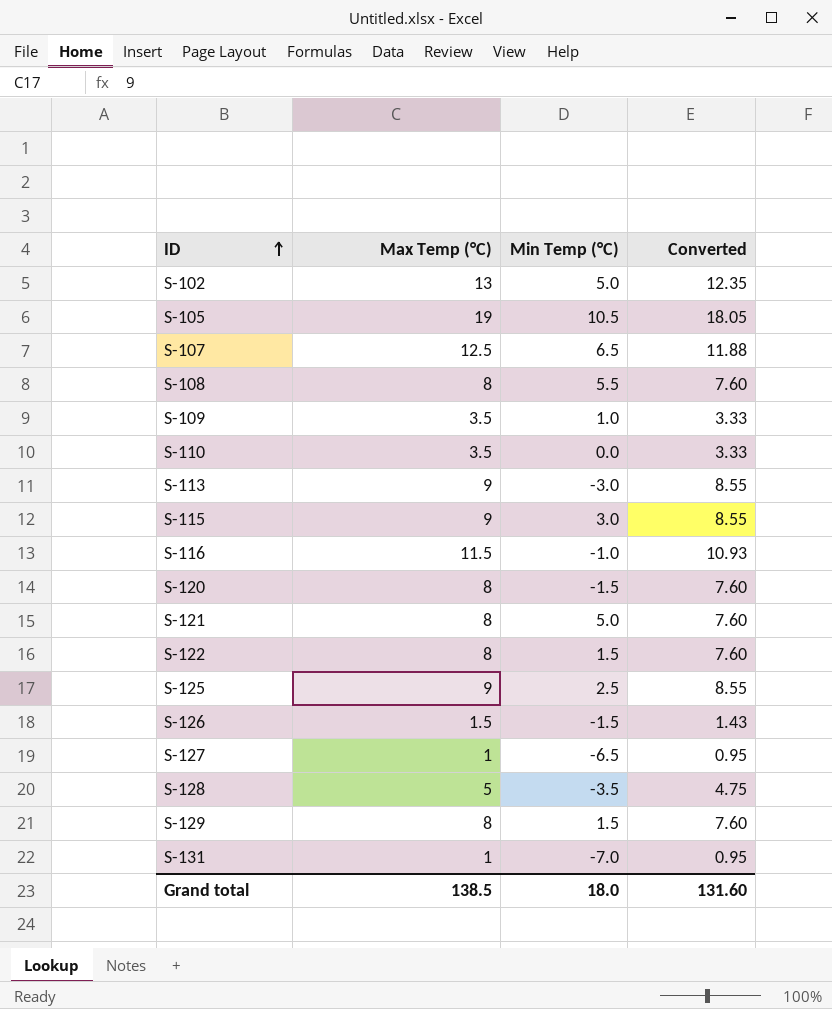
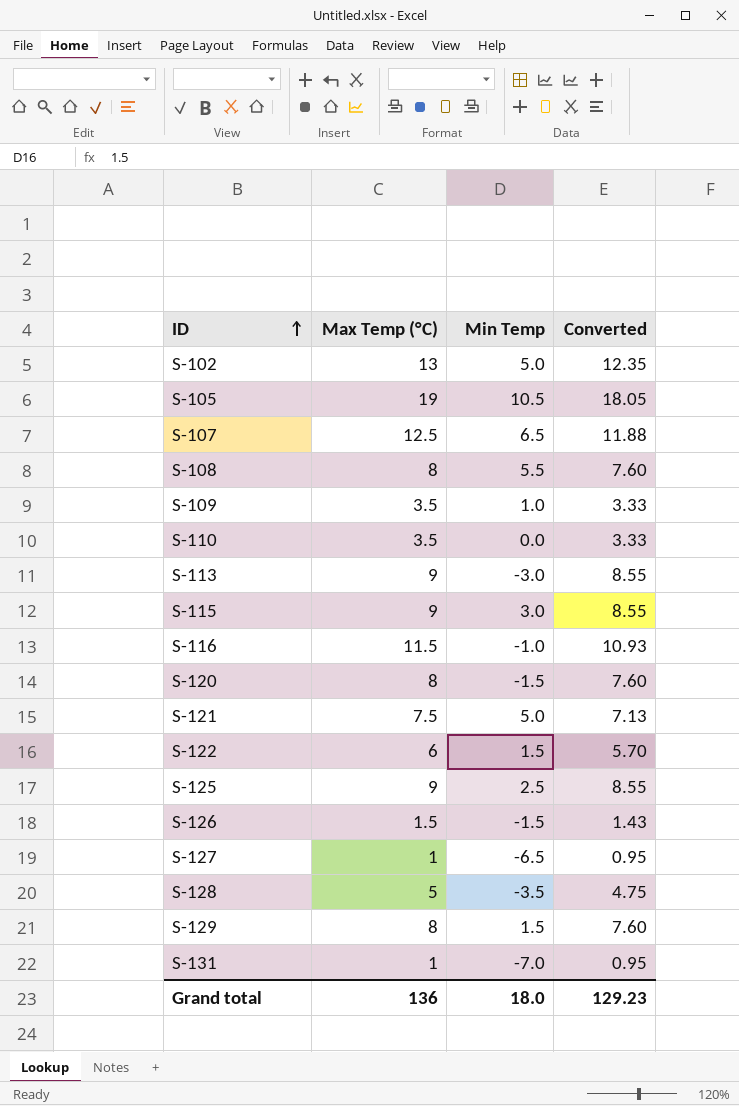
column name: Min Temp (°C) -> Min Temp
S-121 | Max Temp (°C): 8 -> 7.5
S-121 | Converted: 7.60 -> 7.13
S-122 | Max Temp (°C): 8 -> 6
S-122 | Converted: 7.60 -> 5.70
Grand total | Max Temp (°C): 138.5 -> 136
Grand total | Converted: 131.60 -> 129.23

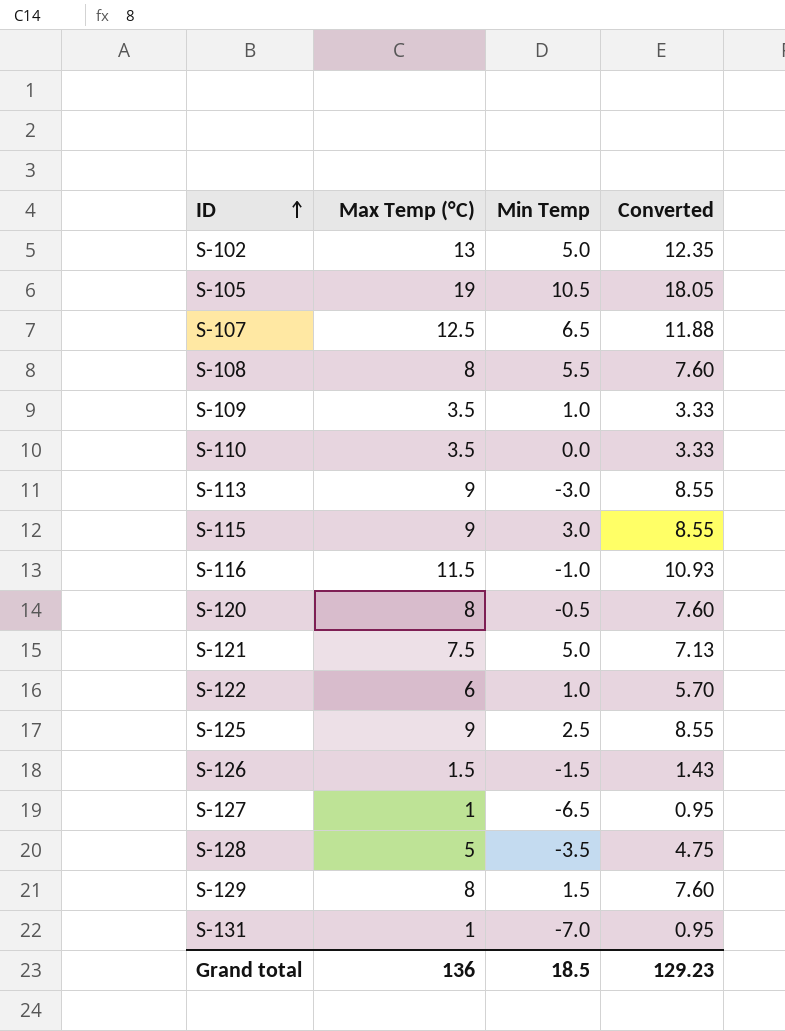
S-120 | Min Temp: -1.5 -> -0.5
S-122 | Min Temp: 1.5 -> 1.0
Grand total | Min Temp: 18.0 -> 18.5

